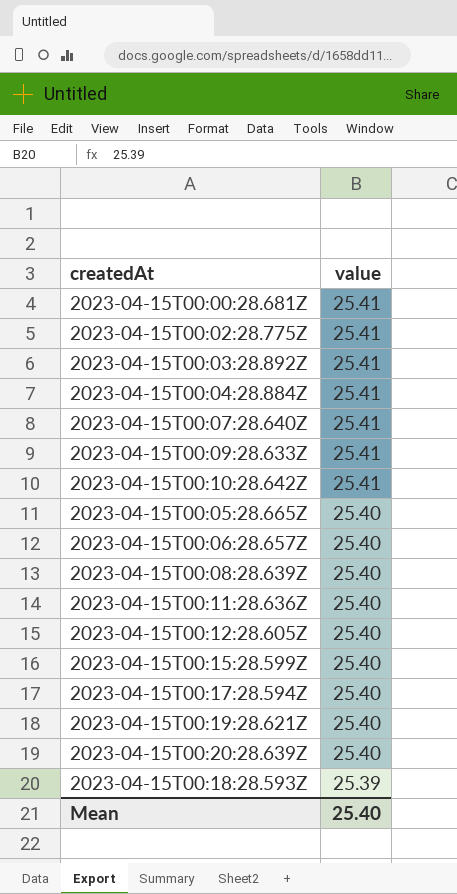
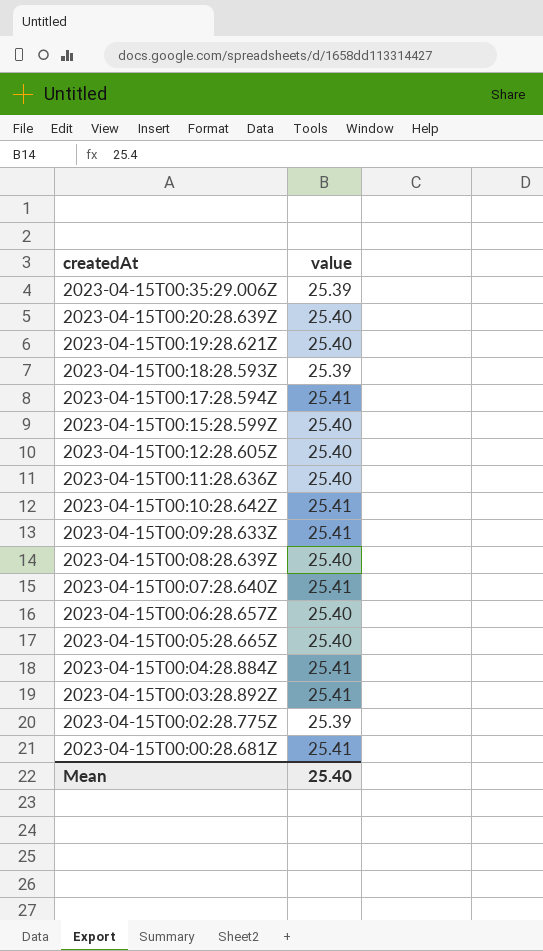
row order: value descending -> createdAt descending
row 2023-04-15T00:35:29.006Z: none -> 25.39
2023-04-15T00:17:28.594Z | value: 25.40 -> 25.41
2023-04-15T00:02:28.775Z | value: 25.41 -> 25.39

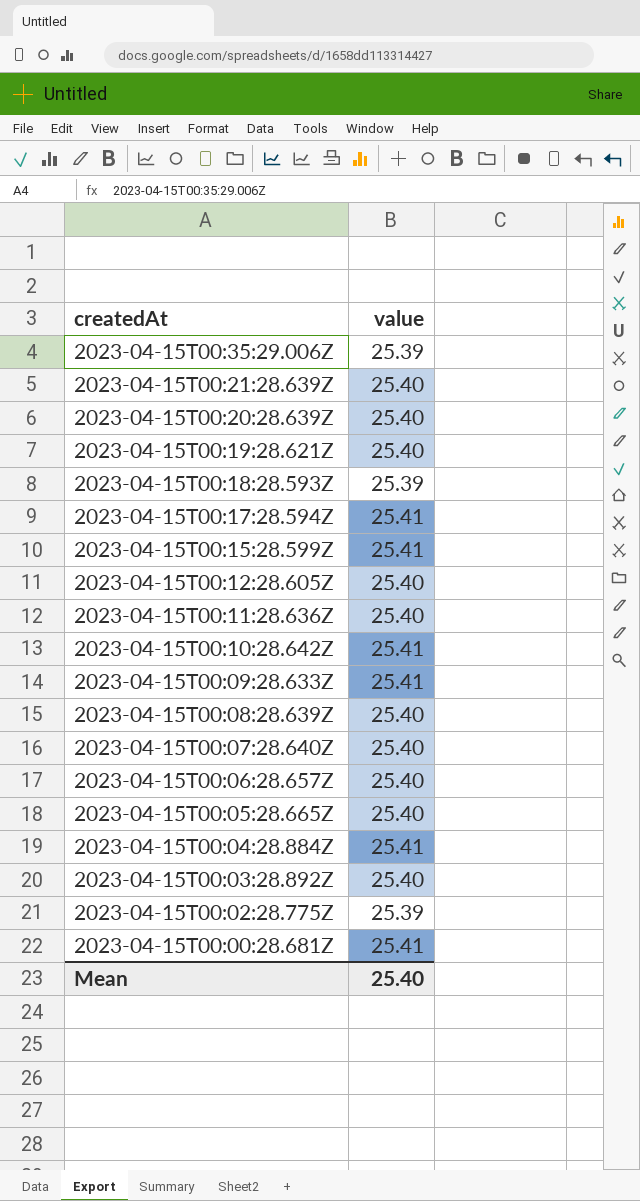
row 2023-04-15T00:21:28.639Z: none -> 25.40
2023-04-15T00:15:28.599Z | value: 25.40 -> 25.41
2023-04-15T00:07:28.640Z | value: 25.41 -> 25.40
2023-04-15T00:03:28.892Z | value: 25.41 -> 25.40

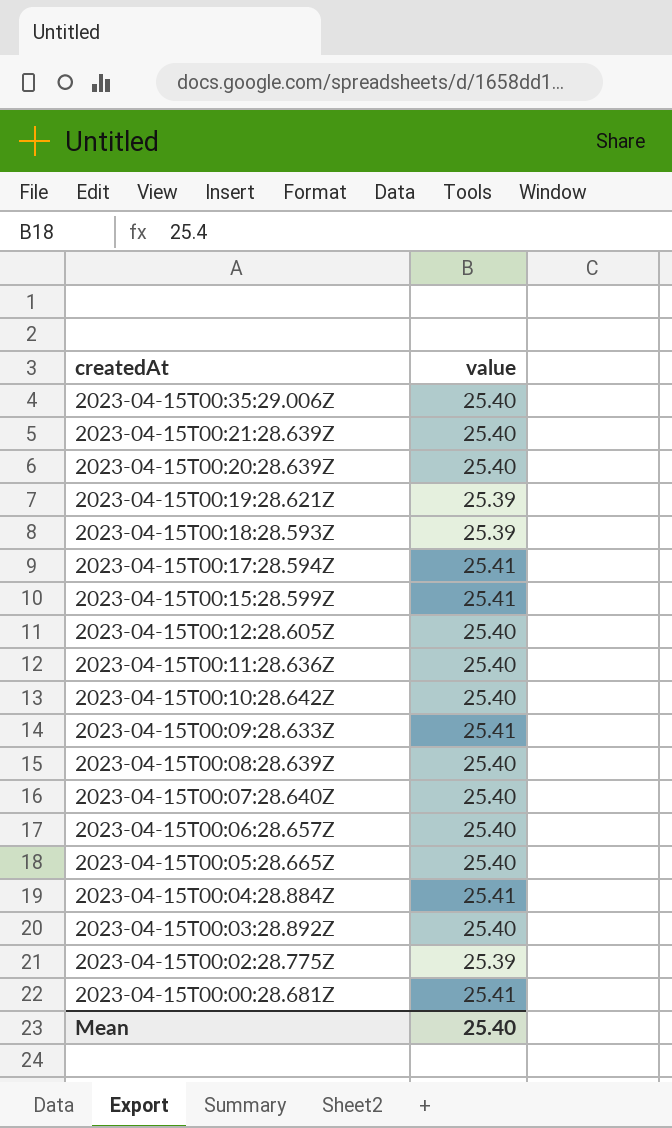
2023-04-15T00:35:29.006Z | value: 25.39 -> 25.40
2023-04-15T00:19:28.621Z | value: 25.40 -> 25.39
2023-04-15T00:10:28.642Z | value: 25.41 -> 25.40

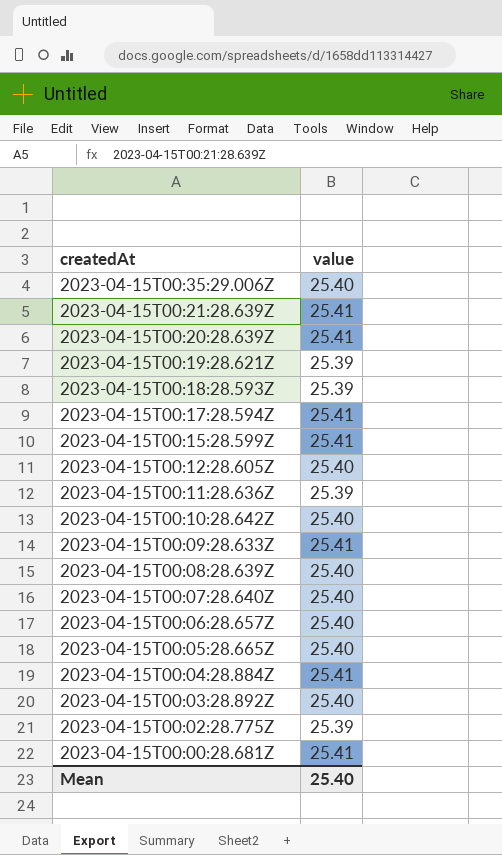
2023-04-15T00:21:28.639Z | value: 25.40 -> 25.41
2023-04-15T00:20:28.639Z | value: 25.40 -> 25.41
2023-04-15T00:11:28.636Z | value: 25.40 -> 25.39

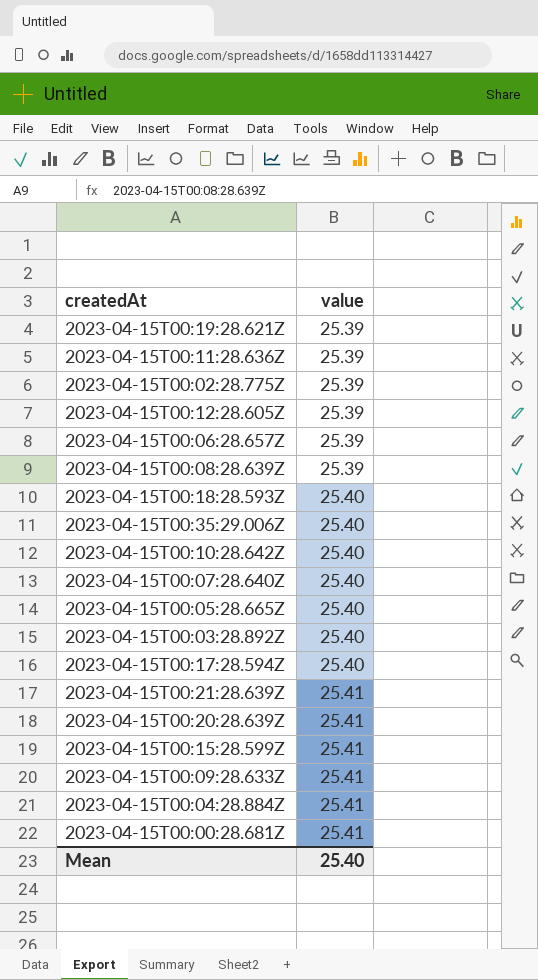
row order: createdAt descending -> value ascending
2023-04-15T00:12:28.605Z | value: 25.40 -> 25.39
2023-04-15T00:06:28.657Z | value: 25.40 -> 25.39
2023-04-15T00:08:28.639Z | value: 25.40 -> 25.39
2023-04-15T00:18:28.593Z | value: 25.39 -> 25.40
2023-04-15T00:17:28.594Z | value: 25.41 -> 25.40

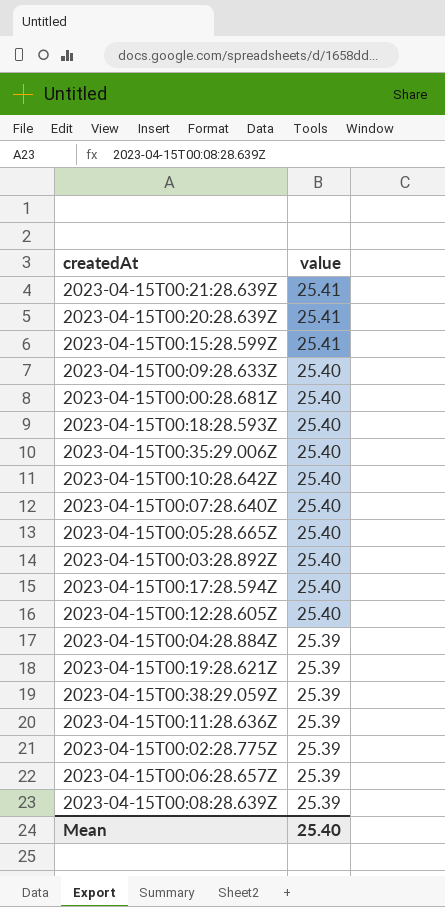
row order: value ascending -> value descending
2023-04-15T00:09:28.633Z | value: 25.41 -> 25.40
2023-04-15T00:00:28.681Z | value: 25.41 -> 25.40
2023-04-15T00:12:28.605Z | value: 25.39 -> 25.40
2023-04-15T00:04:28.884Z | value: 25.41 -> 25.39
row 2023-04-15T00:38:29.059Z: none -> 25.39

